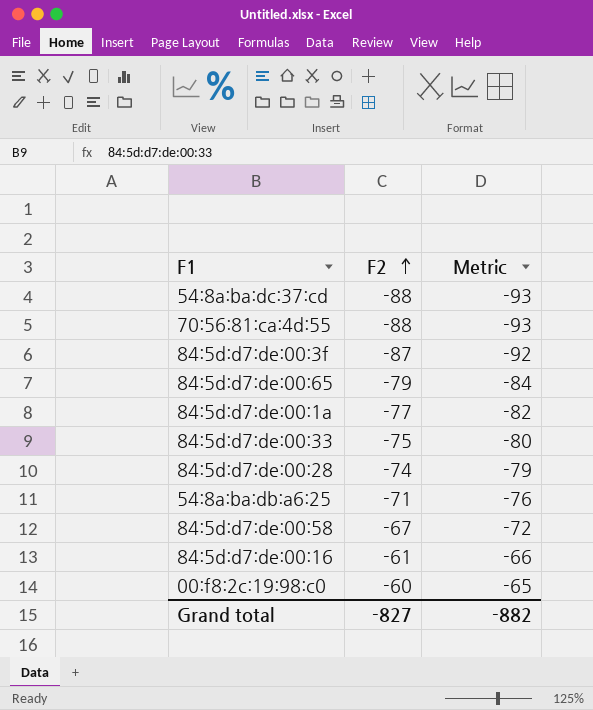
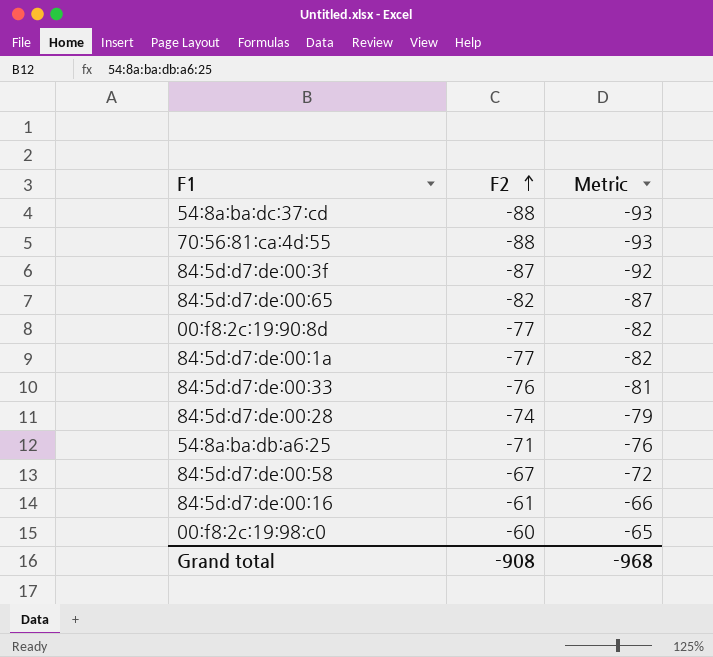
84:5d:d7:de:00:65 | F2: -79 -> -82
84:5d:d7:de:00:65 | Metric: -84 -> -87
row 00:f8:2c:19:90:8d: none -> -77 | -82
84:5d:d7:de:00:33 | F2: -75 -> -76
84:5d:d7:de:00:33 | Metric: -80 -> -81
Grand total | F2: -827 -> -908
Grand total | Metric: -882 -> -968

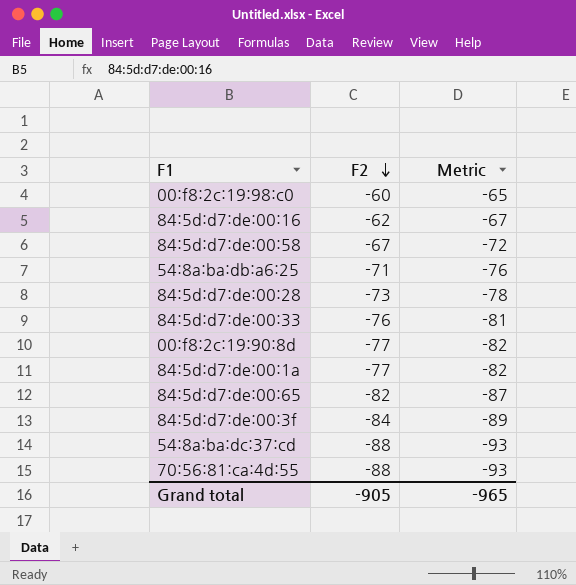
row order: F2 ascending -> F2 descending
84:5d:d7:de:00:16 | F2: -61 -> -62
84:5d:d7:de:00:16 | Metric: -66 -> -67
84:5d:d7:de:00:28 | F2: -74 -> -73
84:5d:d7:de:00:28 | Metric: -79 -> -78
84:5d:d7:de:00:3f | F2: -87 -> -84
84:5d:d7:de:00:3f | Metric: -92 -> -89
Grand total | F2: -908 -> -905
Grand total | Metric: -968 -> -965

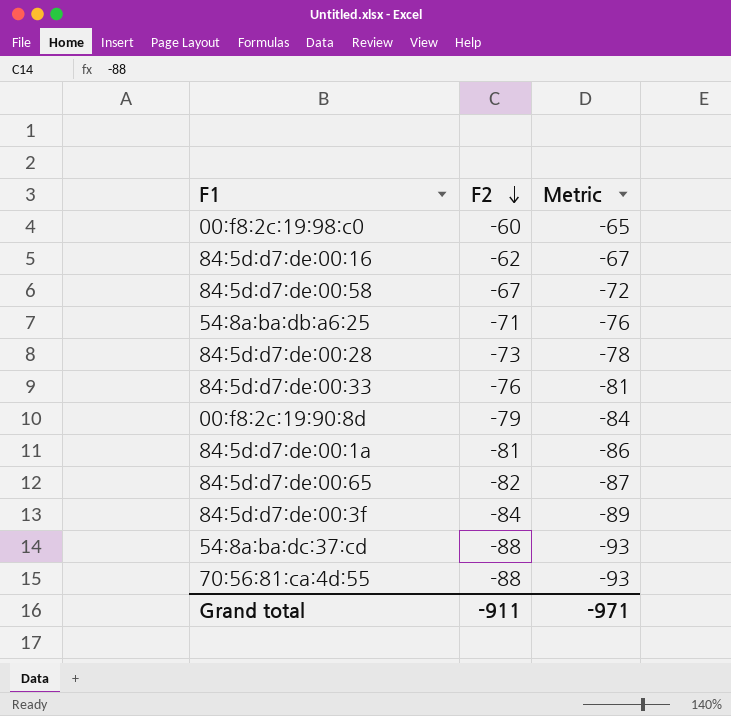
00:f8:2c:19:90:8d | F2: -77 -> -79
00:f8:2c:19:90:8d | Metric: -82 -> -84
84:5d:d7:de:00:1a | F2: -77 -> -81
84:5d:d7:de:00:1a | Metric: -82 -> -86
Grand total | F2: -905 -> -911
Grand total | Metric: -965 -> -971

